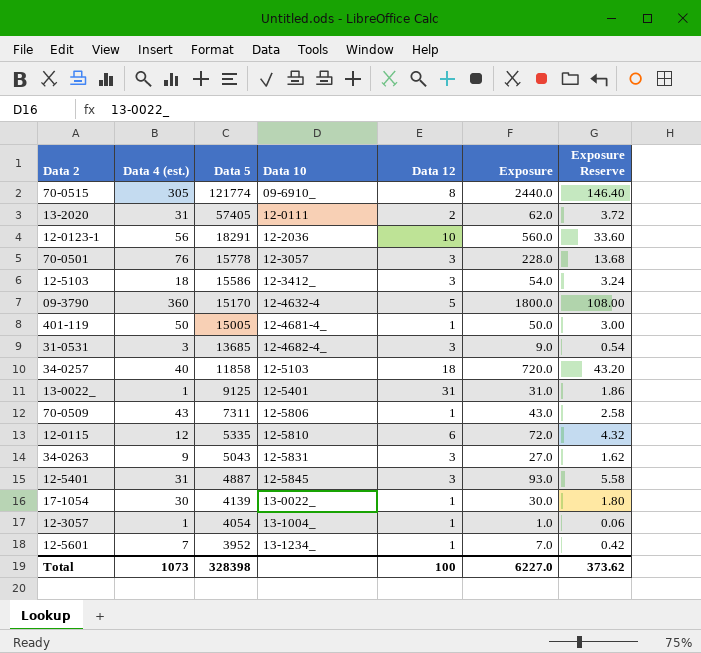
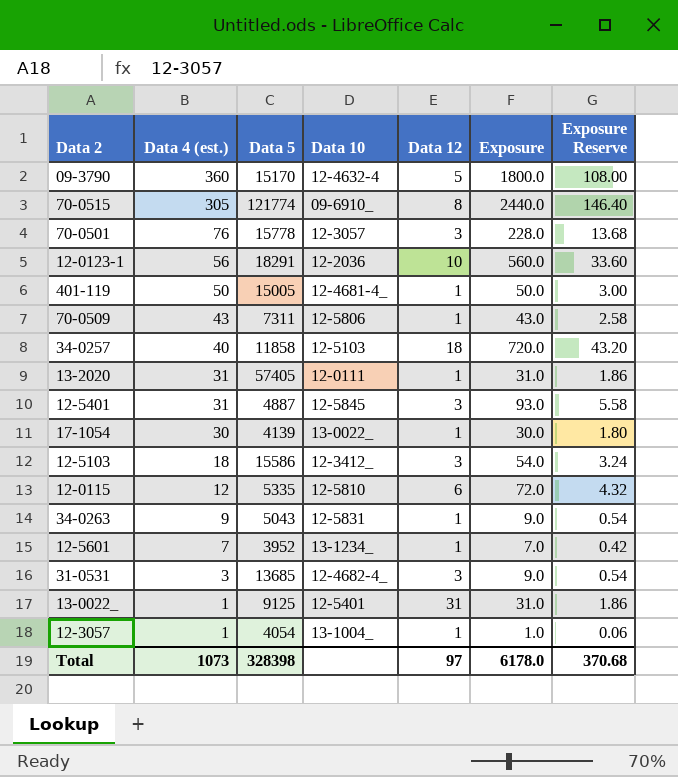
row order: Data 5 descending -> Data 4 (est.) descending
13-2020 | Data 12: 2 -> 1
13-2020 | Exposure: 62.0 -> 31.0
13-2020 | Exposure Reserve: 3.72 -> 1.86
34-0263 | Data 12: 3 -> 1
34-0263 | Exposure: 27.0 -> 9.0
34-0263 | Exposure Reserve: 1.62 -> 0.54
Total | Data 12: 100 -> 97
Total | Exposure: 6227.0 -> 6178.0
Total | Exposure Reserve: 373.62 -> 370.68

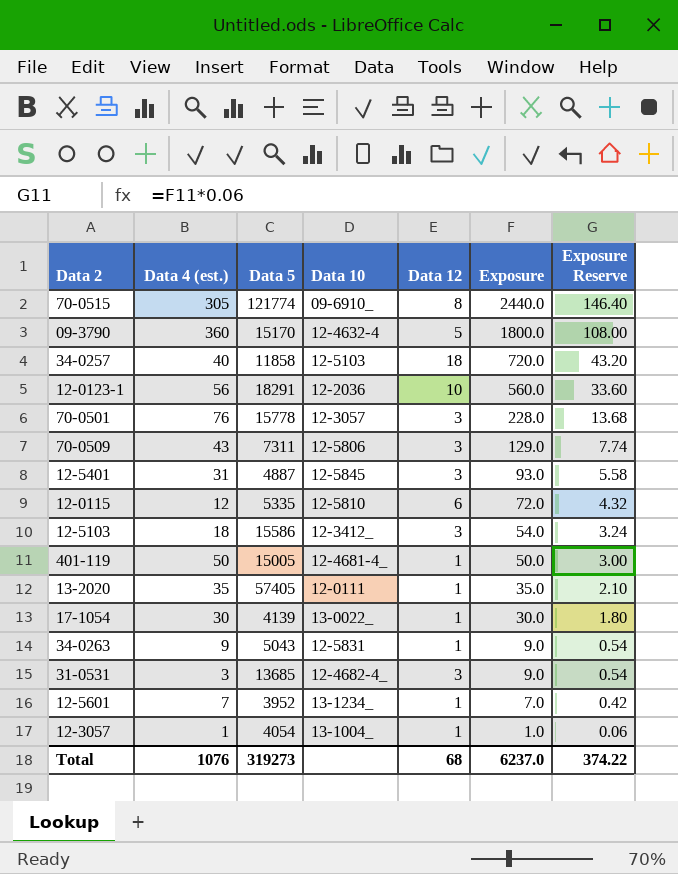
row order: Data 4 (est.) descending -> Exposure descending
row 13-0022_: 1 | 9125 | 12-5401 | 31 | 31.0 | 1.86 -> none
70-0509 | Data 12: 1 -> 3
70-0509 | Exposure: 43.0 -> 129.0
70-0509 | Exposure Reserve: 2.58 -> 7.74
13-2020 | Data 4 (est.): 31 -> 35
13-2020 | Exposure: 31.0 -> 35.0
13-2020 | Exposure Reserve: 1.86 -> 2.10
Total | Data 4 (est.): 1073 -> 1076
Total | Data 5: 328398 -> 319273
Total | Data 12: 97 -> 68
Total | Exposure: 6178.0 -> 6237.0
Total | Exposure Reserve: 370.68 -> 374.22

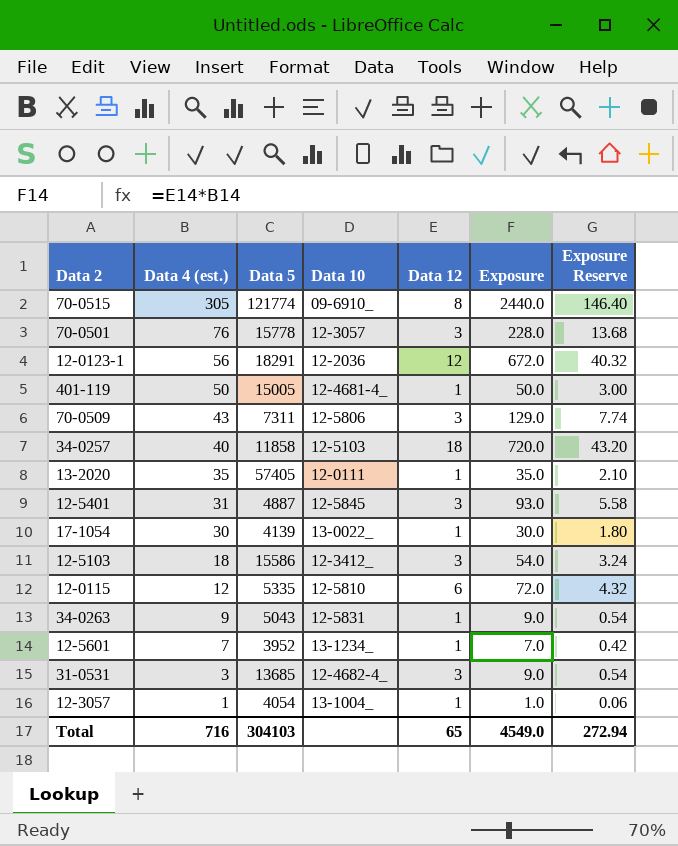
row order: Exposure descending -> Data 4 (est.) descending
row 09-3790: 360 | 15170 | 12-4632-4 | 5 | 1800.0 | 108.00 -> none
12-0123-1 | Data 12: 10 -> 12
12-0123-1 | Exposure: 560.0 -> 672.0
12-0123-1 | Exposure Reserve: 33.60 -> 40.32
Total | Data 4 (est.): 1076 -> 716
Total | Data 5: 319273 -> 304103
Total | Data 12: 68 -> 65
Total | Exposure: 6237.0 -> 4549.0
Total | Exposure Reserve: 374.22 -> 272.94

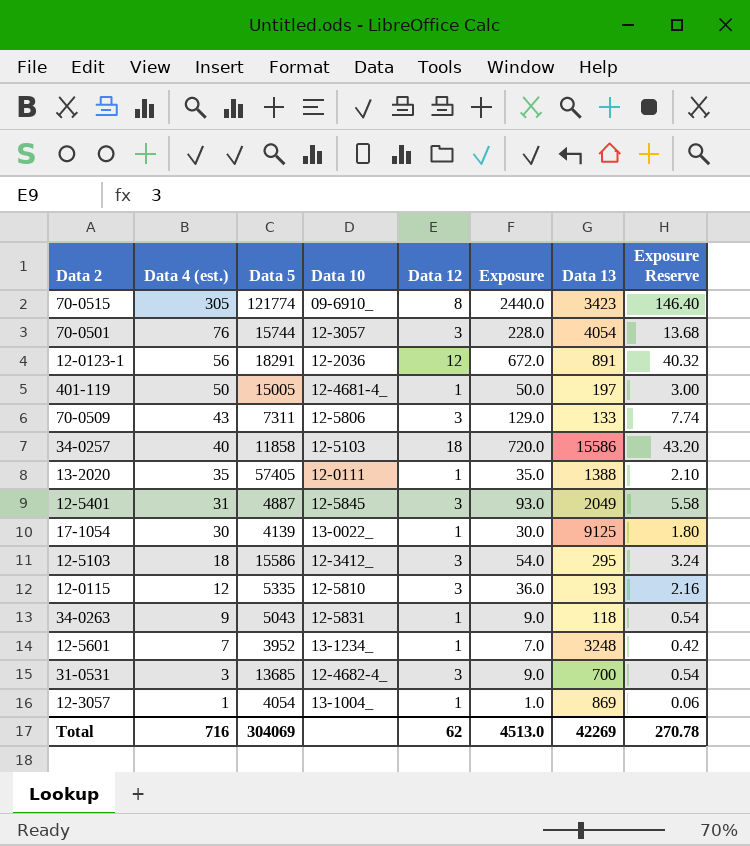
column Data 13 | position: none -> 7
70-0501 | Data 5: 15778 -> 15744
12-0115 | Data 12: 6 -> 3
12-0115 | Exposure: 72.0 -> 36.0
12-0115 | Exposure Reserve: 4.32 -> 2.16
Total | Data 5: 304103 -> 304069
Total | Data 12: 65 -> 62
Total | Exposure: 4549.0 -> 4513.0
Total | Exposure Reserve: 272.94 -> 270.78

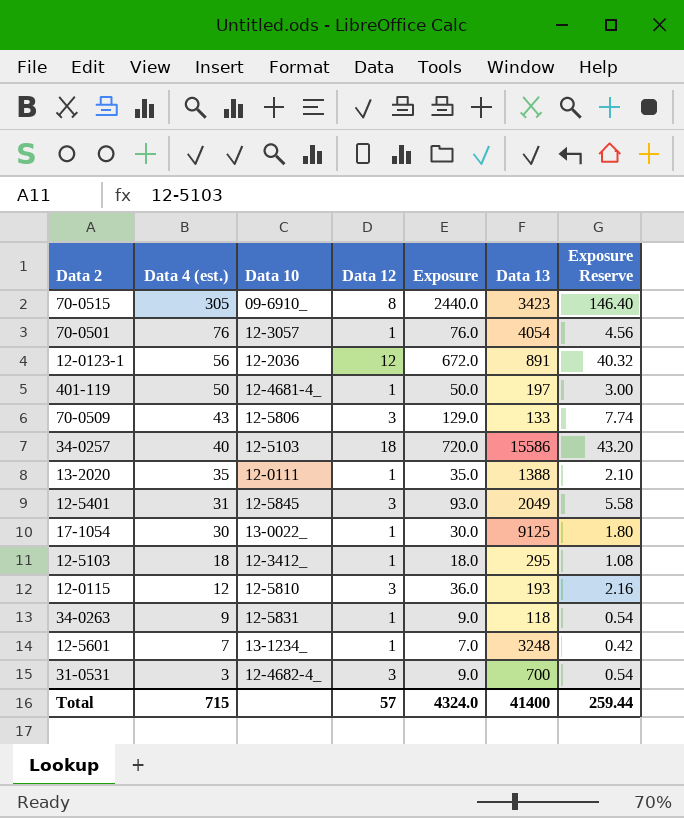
column Data 5 | position: 3 -> none
row 12-3057: 1 | 4054 | 13-1004_ | 1 | 1.0 | 869 | 0.06 -> none
70-0501 | Data 12: 3 -> 1
70-0501 | Exposure: 228.0 -> 76.0
70-0501 | Exposure Reserve: 13.68 -> 4.56
12-5103 | Data 12: 3 -> 1
12-5103 | Exposure: 54.0 -> 18.0
12-5103 | Exposure Reserve: 3.24 -> 1.08
Total | Data 4 (est.): 716 -> 715
Total | Data 12: 62 -> 57
Total | Exposure: 4513.0 -> 4324.0
Total | Data 13: 42269 -> 41400
Total | Exposure Reserve: 270.78 -> 259.44

